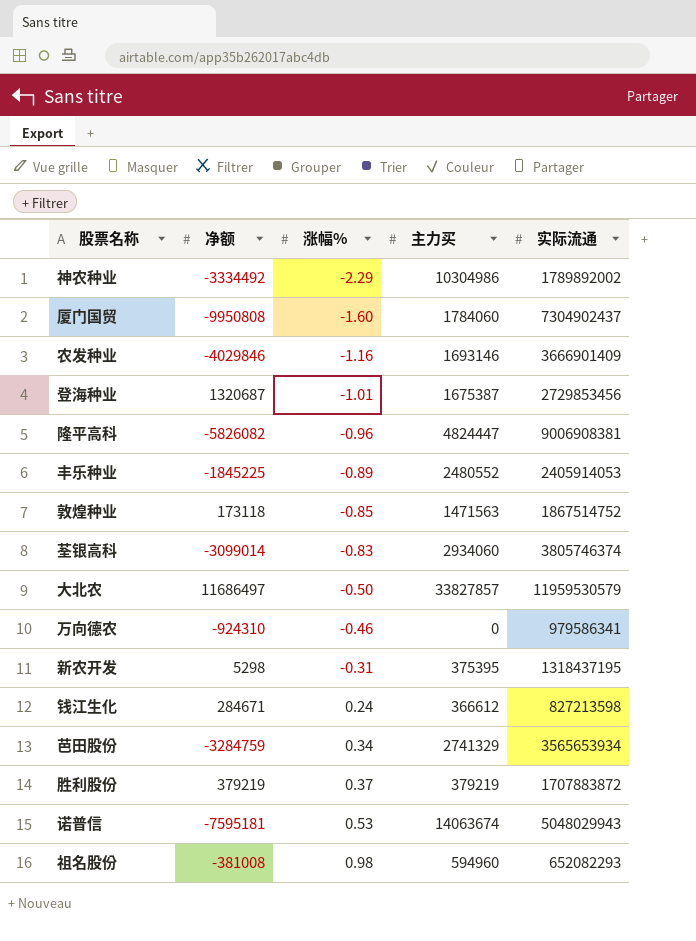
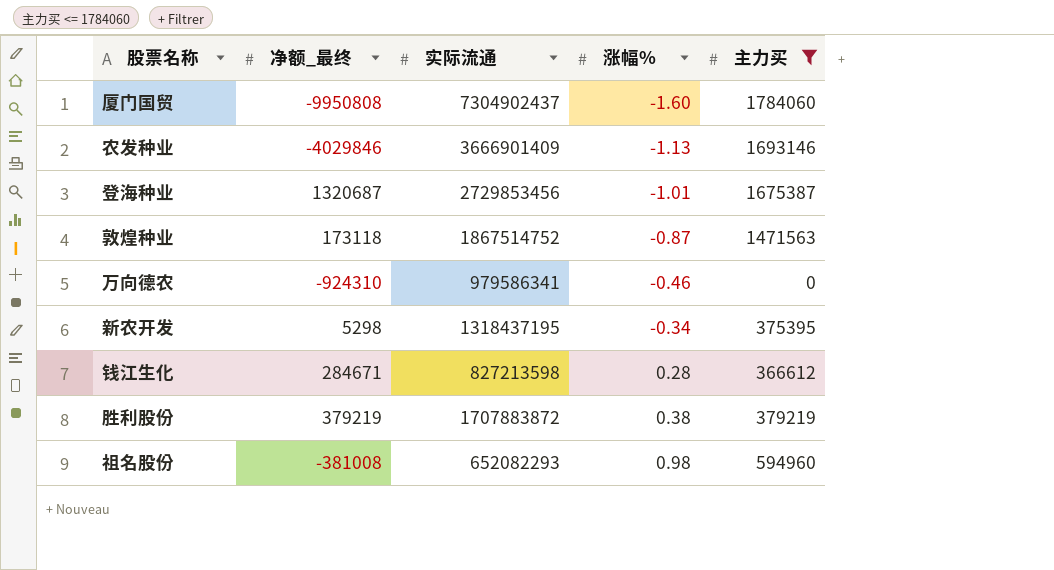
filter: none -> 主力买 <= 1784060
column name: 净额 -> 净额_最终
column 实际流通 | position: 5 -> 3
农发种业 | 涨幅%: -1.16 -> -1.13
敦煌种业 | 涨幅%: -0.85 -> -0.87
新农开发 | 涨幅%: -0.31 -> -0.34
钱江生化 | 涨幅%: 0.24 -> 0.28
胜利股份 | 涨幅%: 0.37 -> 0.38

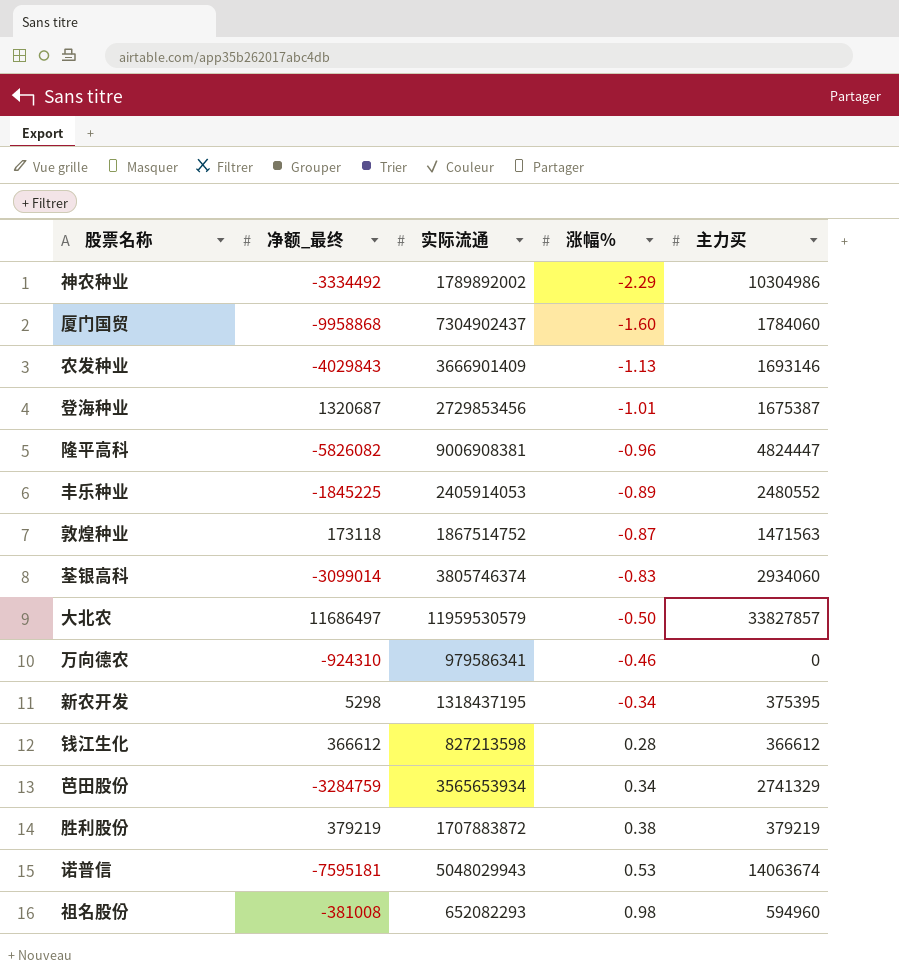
filter: 主力买 <= 1784060 -> none
厦门国贸 | 净额_最终: -9950808 -> -9958868
农发种业 | 净额_最终: -4029846 -> -4029843
钱江生化 | 净额_最终: 284671 -> 366612

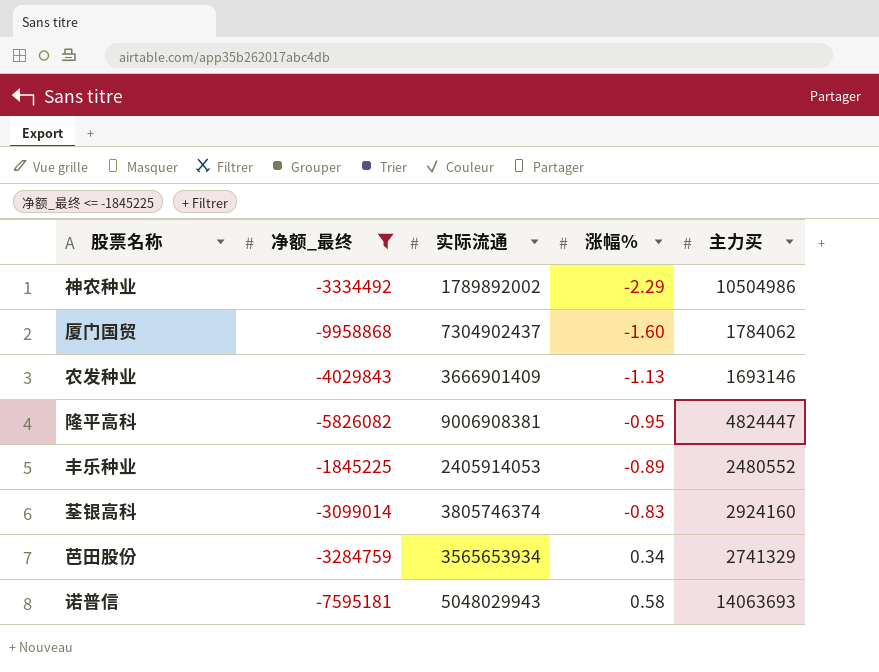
filter: none -> 净额_最终 <= -1845225
神农种业 | 主力买: 10304986 -> 10504986
厦门国贸 | 主力买: 1784060 -> 1784062
隆平高科 | 涨幅%: -0.96 -> -0.95
荃银高科 | 主力买: 2934060 -> 2924160
诺普信 | 涨幅%: 0.53 -> 0.58
诺普信 | 主力买: 14063674 -> 14063693

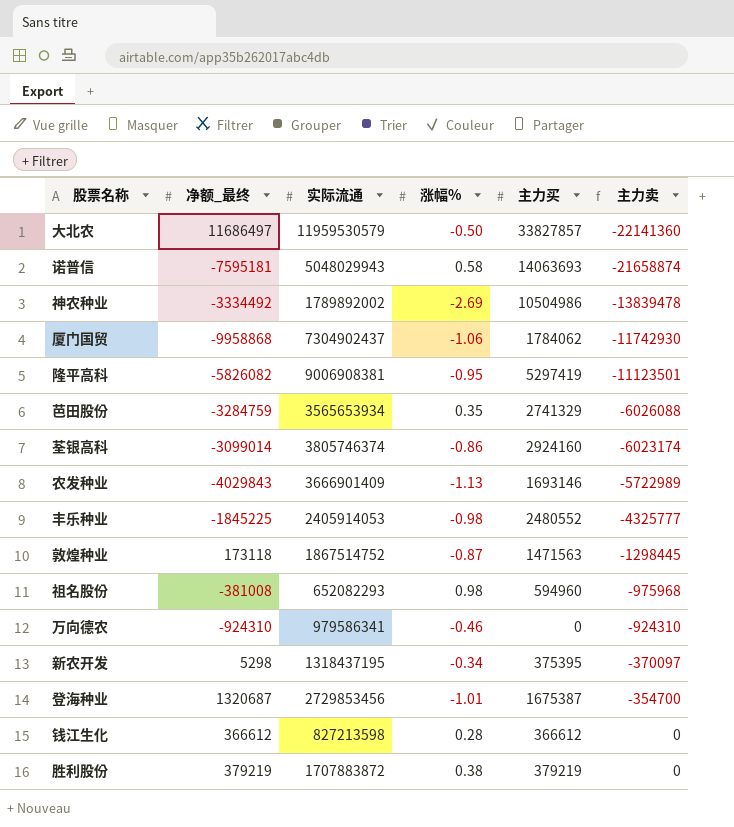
filter: 净额_最终 <= -1845225 -> none
row order: 涨幅% ascending -> 主力卖 ascending
column 主力卖 | formula: none -> [净额_最终] - [主力买]
神农种业 | 涨幅%: -2.29 -> -2.69
厦门国贸 | 涨幅%: -1.60 -> -1.06
隆平高科 | 主力买: 4824447 -> 5297419
芭田股份 | 涨幅%: 0.34 -> 0.35
荃银高科 | 涨幅%: -0.83 -> -0.86
丰乐种业 | 涨幅%: -0.89 -> -0.98

